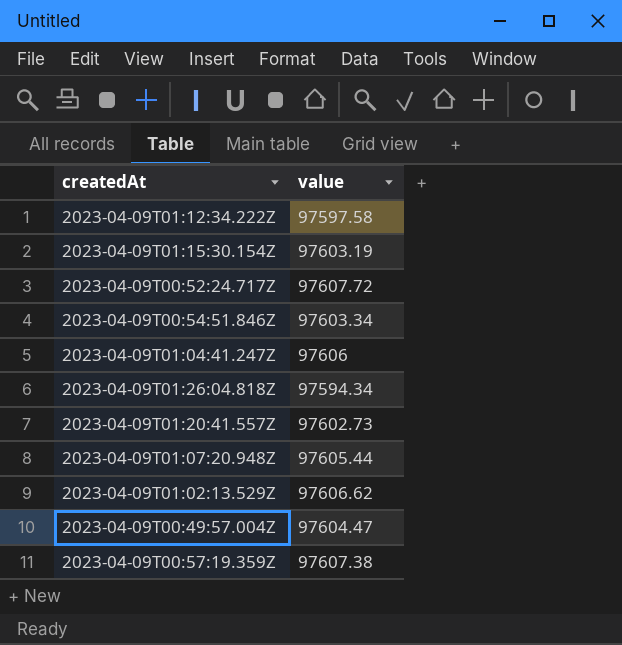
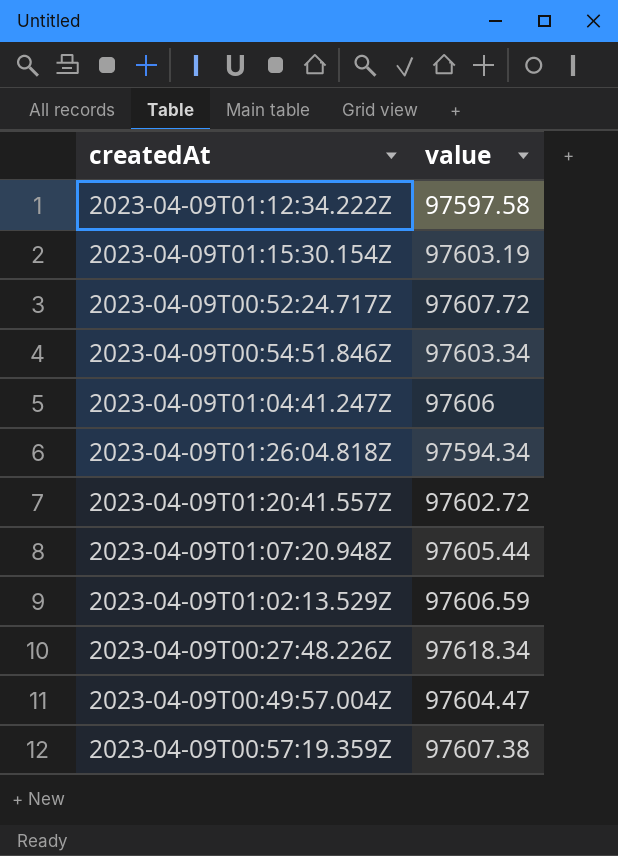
2023-04-09T01:20:41.557Z | value: 97602.73 -> 97602.72
2023-04-09T01:02:13.529Z | value: 97606.62 -> 97606.59
row 2023-04-09T00:27:48.226Z: none -> 97618.34

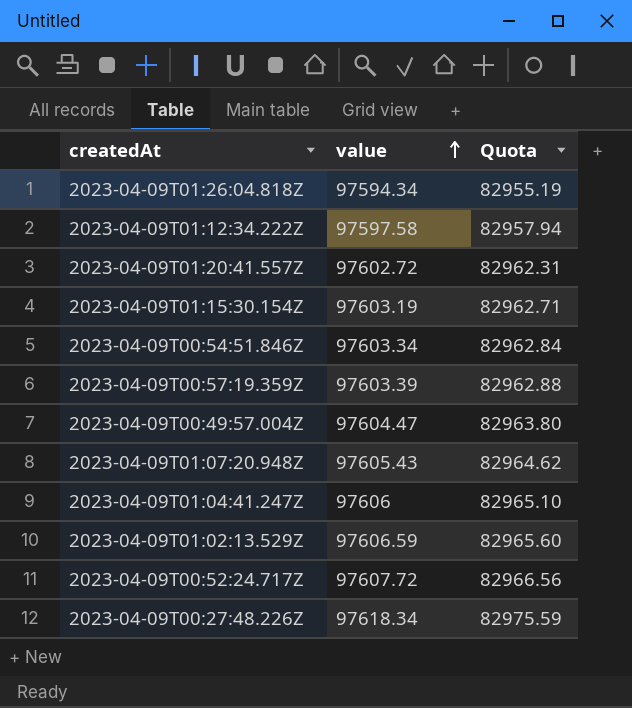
row order: none -> value ascending
column Quota | formula: none -> [value] * 0.85
2023-04-09T00:57:19.359Z | value: 97607.38 -> 97603.39
2023-04-09T01:07:20.948Z | value: 97605.44 -> 97605.43

